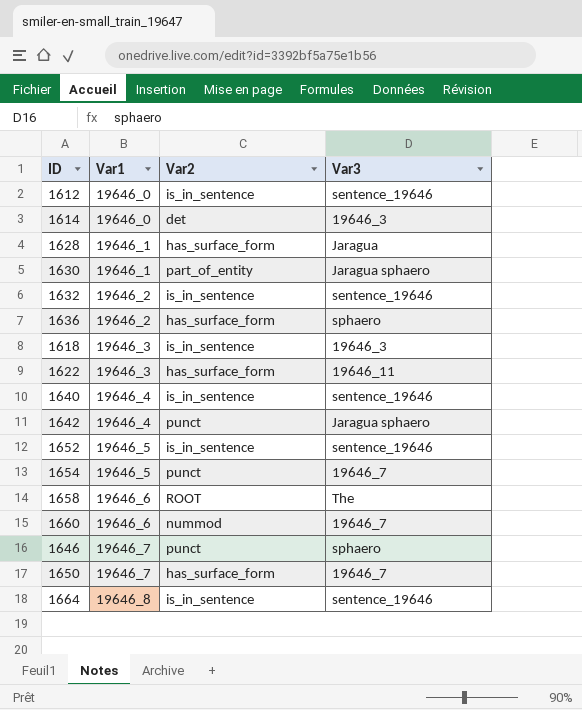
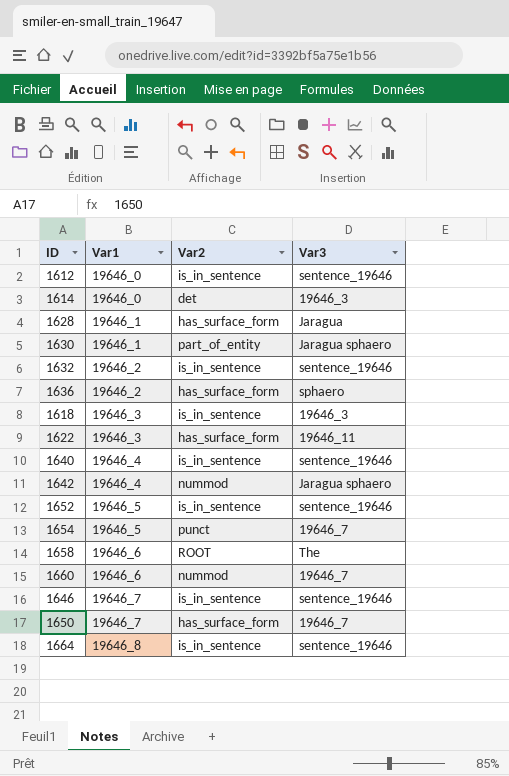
1642 | Var2: punct -> nummod
1646 | Var2: punct -> is_in_sentence
1646 | Var3: sphaero -> sentence_19646

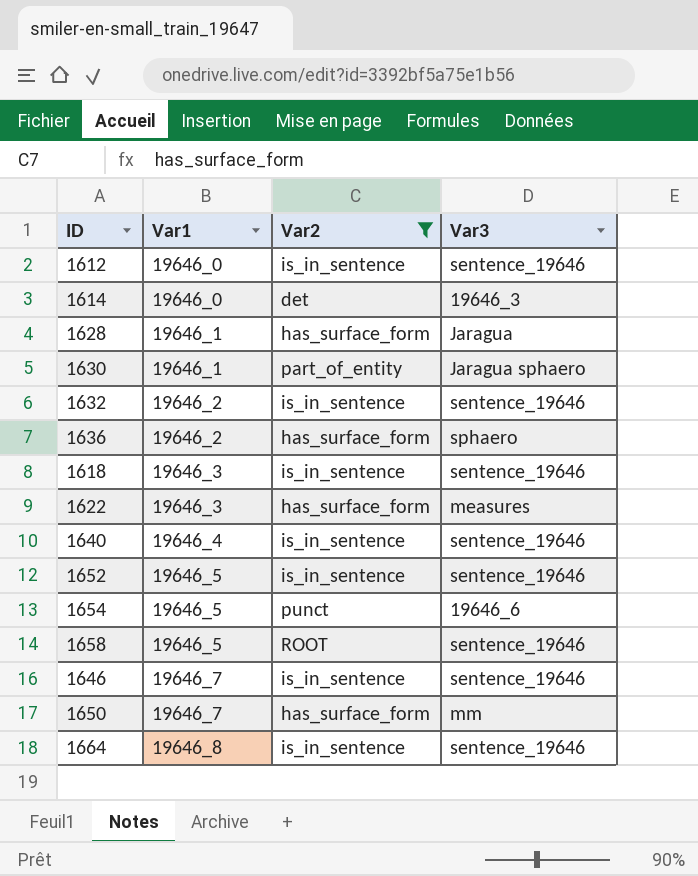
filter: none -> Var2 != nummod
1618 | Var3: 19646_3 -> sentence_19646
1622 | Var3: 19646_11 -> measures
1654 | Var3: 19646_7 -> 19646_6
1658 | Var1: 19646_6 -> 19646_5
1658 | Var3: The -> sentence_19646
1650 | Var3: 19646_7 -> mm

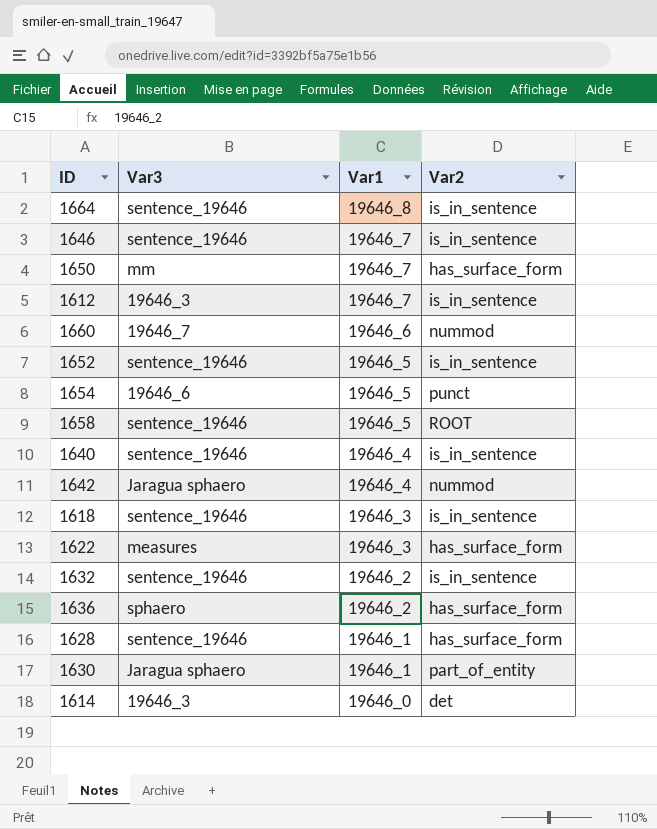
filter: Var2 != nummod -> none
row order: Var1 ascending -> Var1 descending
column Var3 | position: 4 -> 2
1612 | Var3: sentence_19646 -> 19646_3
1612 | Var1: 19646_0 -> 19646_7
1628 | Var3: Jaragua -> sentence_19646

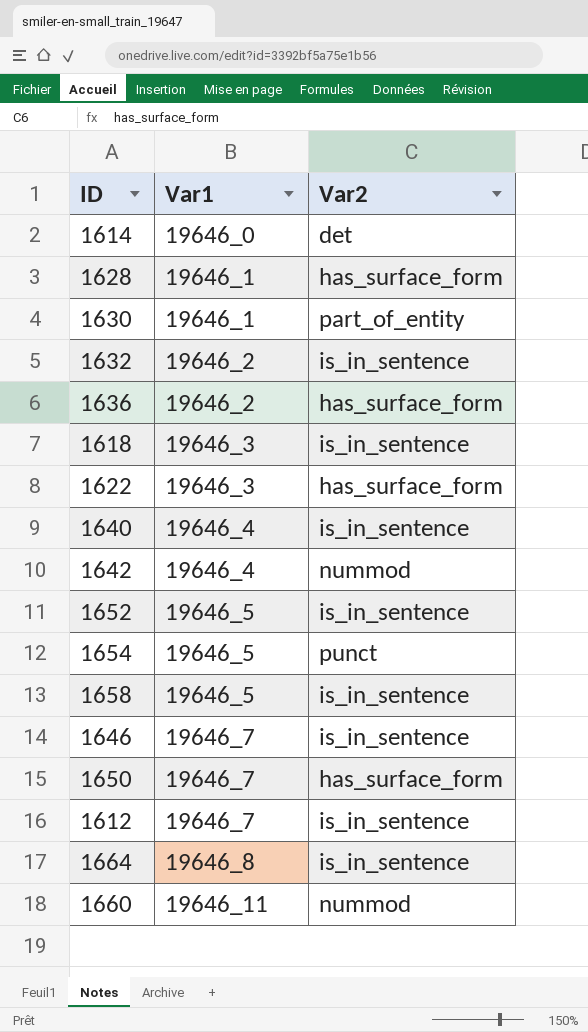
row order: Var1 descending -> Var1 ascending
column Var3 | position: 2 -> none
1658 | Var2: ROOT -> is_in_sentence
1660 | Var1: 19646_6 -> 19646_11

